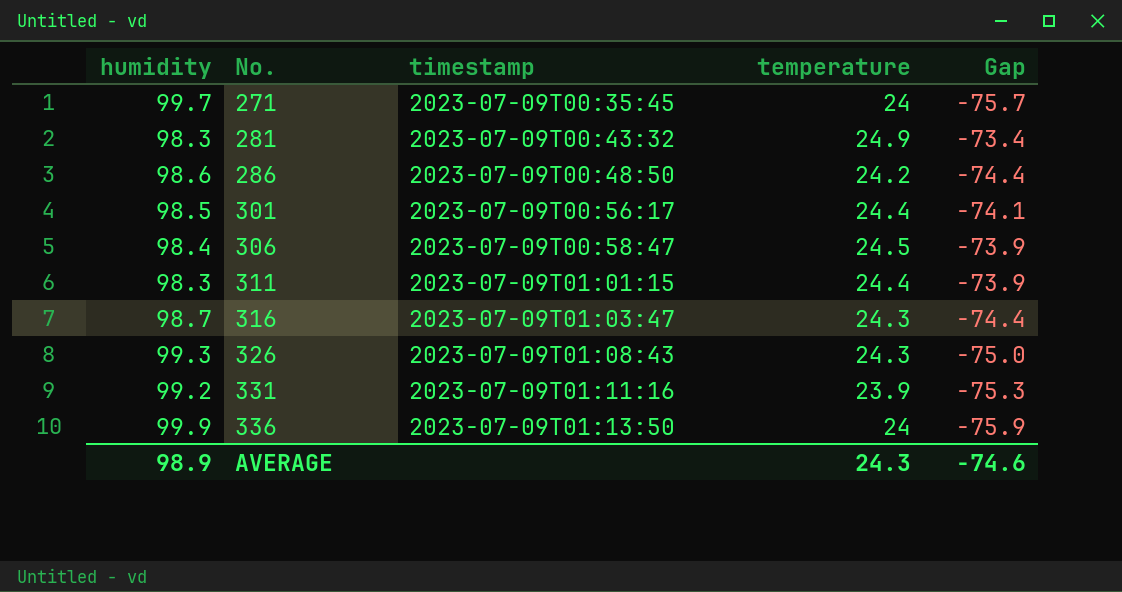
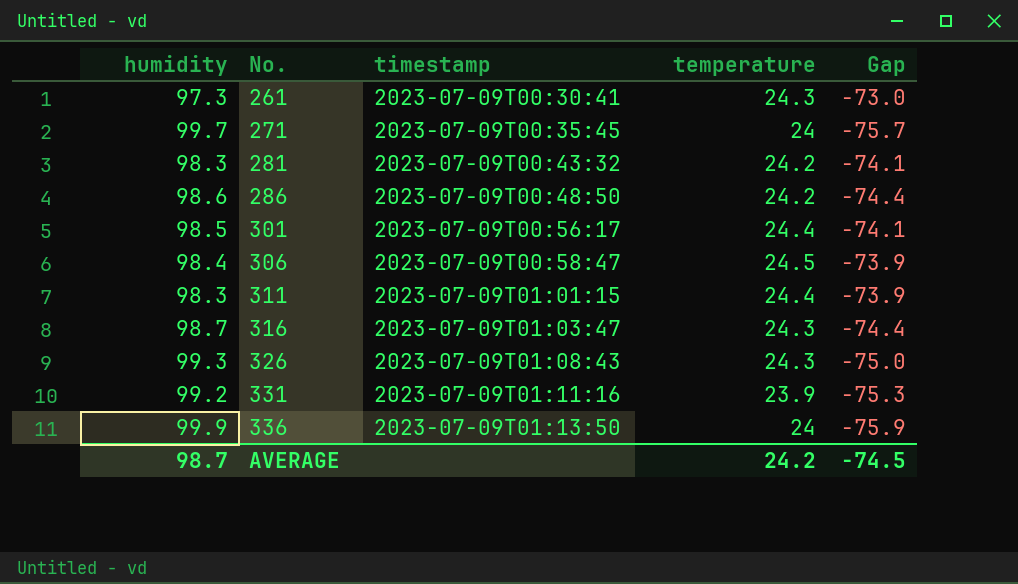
row 261: none -> 97.3 | 2023-07-09T00:30:41 | 24.3 | -73.0
281 | temperature: 24.9 -> 24.2
281 | Gap: -73.4 -> -74.1
AVERAGE | humidity: 98.9 -> 98.7
AVERAGE | temperature: 24.3 -> 24.2
AVERAGE | Gap: -74.6 -> -74.5

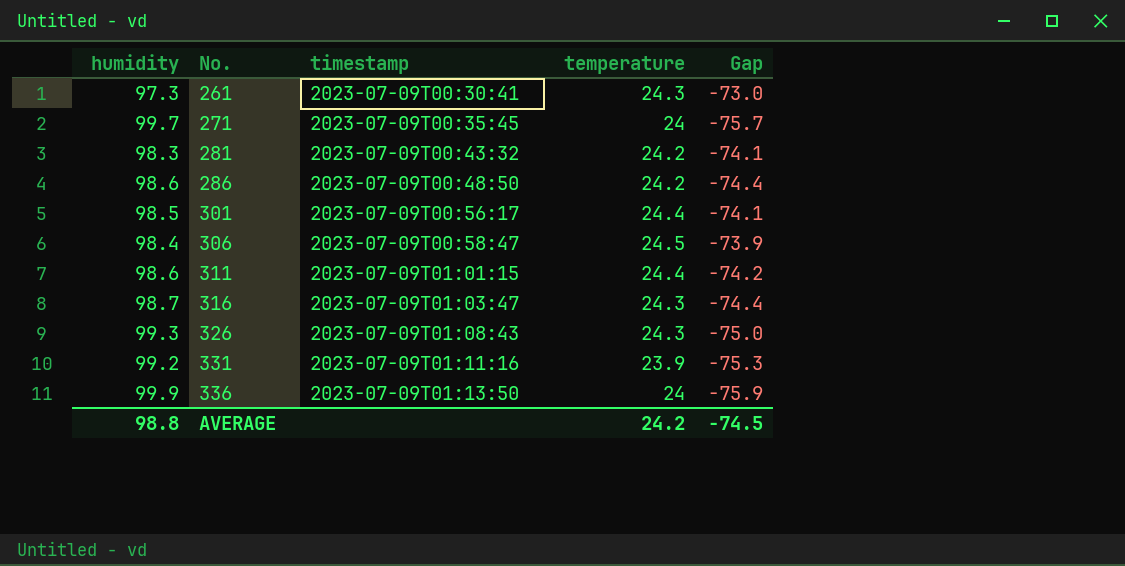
311 | humidity: 98.3 -> 98.6
311 | Gap: -73.9 -> -74.2
AVERAGE | humidity: 98.7 -> 98.8

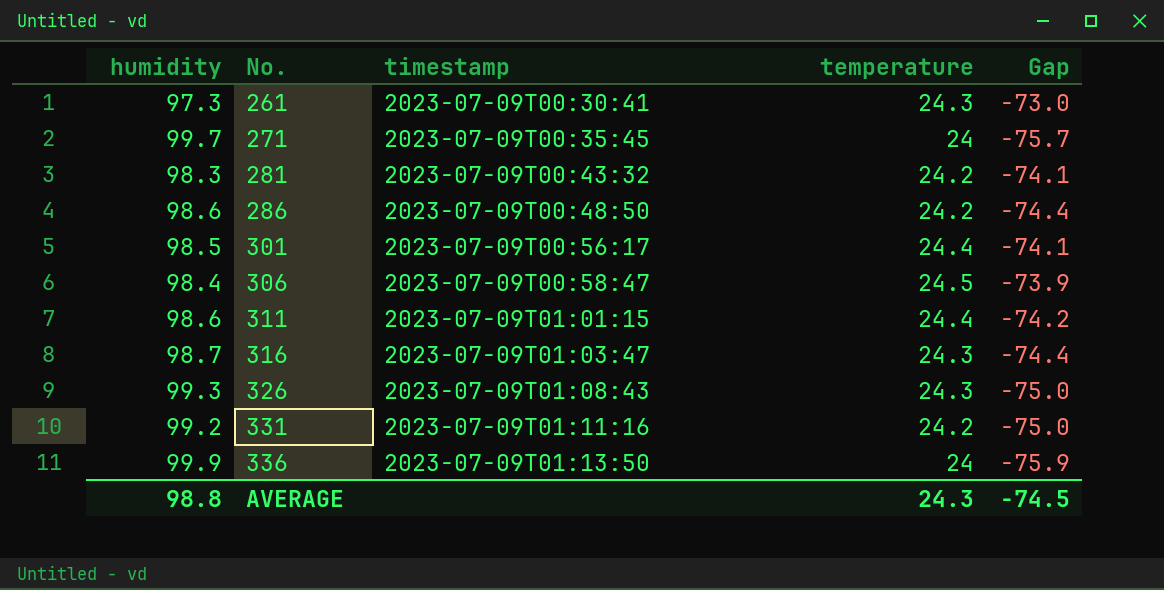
331 | temperature: 23.9 -> 24.2
331 | Gap: -75.3 -> -75.0
AVERAGE | temperature: 24.2 -> 24.3

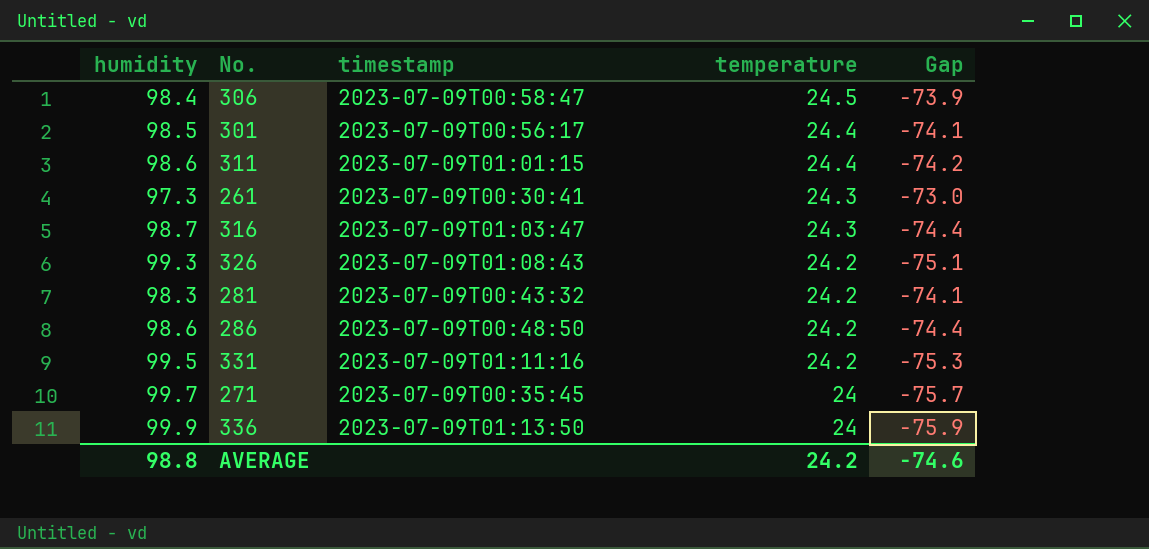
row order: No. ascending -> temperature descending
326 | temperature: 24.3 -> 24.2
326 | Gap: -75.0 -> -75.1
331 | humidity: 99.2 -> 99.5
331 | Gap: -75.0 -> -75.3
AVERAGE | temperature: 24.3 -> 24.2
AVERAGE | Gap: -74.5 -> -74.6

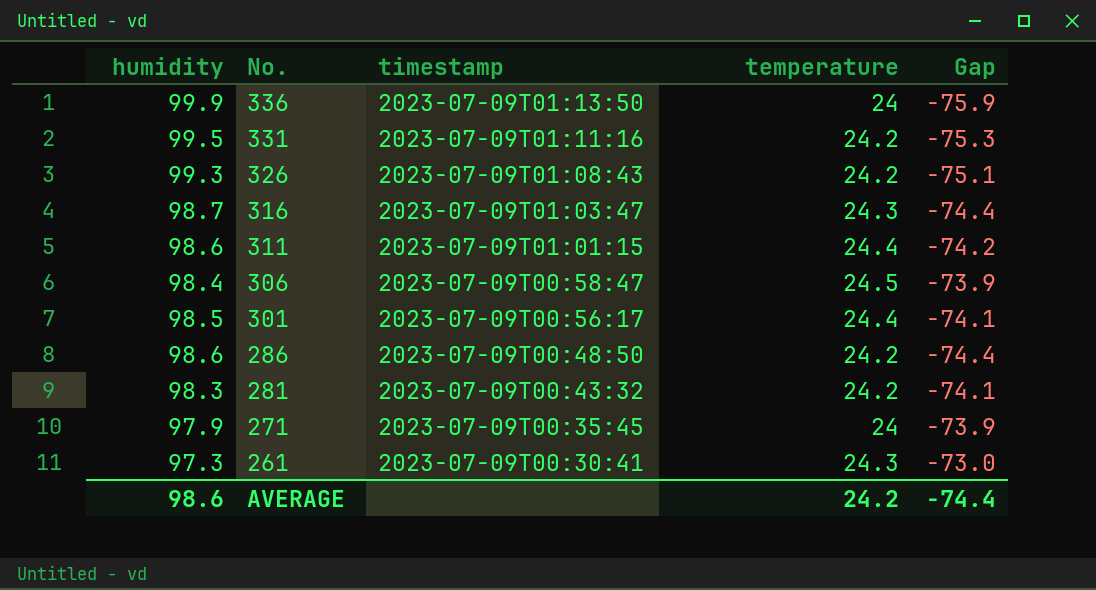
row order: temperature descending -> No. descending
271 | humidity: 99.7 -> 97.9
271 | Gap: -75.7 -> -73.9
AVERAGE | humidity: 98.8 -> 98.6
AVERAGE | Gap: -74.6 -> -74.4

